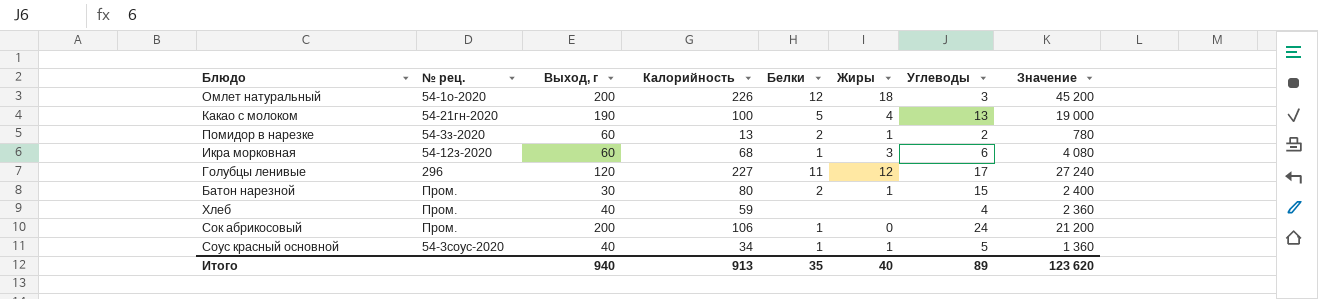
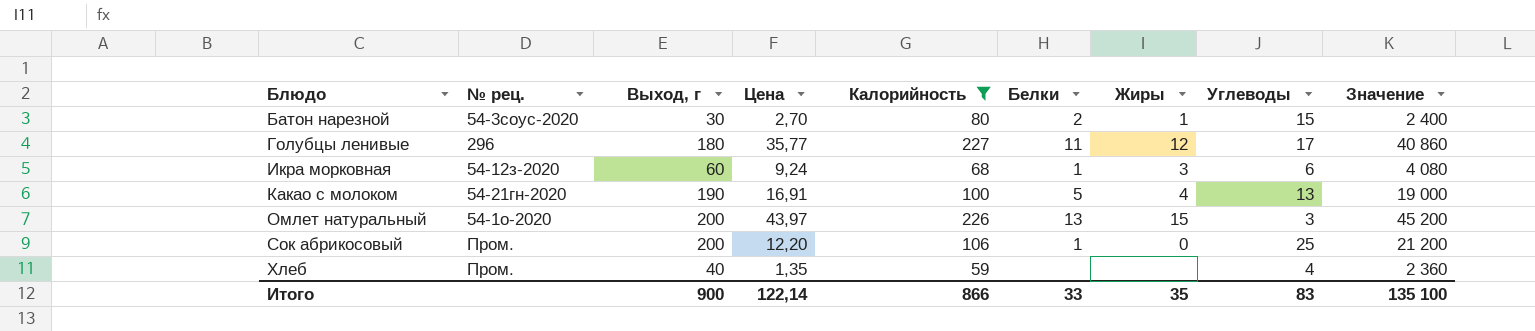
filter: none -> Калорийность >= 59
row order: none -> Блюдо ascending
column Цена | position: none -> 4
Батон нарезной | № рец.: Пром. -> 54-3соус-2020
Голубцы ленивые | Выход, г: 120 -> 180
Голубцы ленивые | Значение: 27 240 -> 40 860
Омлет натуральный | Белки: 12 -> 13
Омлет натуральный | Жиры: 18 -> 15
Сок абрикосовый | Углеводы: 24 -> 25
Итого | Выход, г: 940 -> 900
Итого | Калорийность: 913 -> 866
Итого | Белки: 35 -> 33
Итого | Жиры: 40 -> 35
Итого | Углеводы: 89 -> 83
Итого | Значение: 123 620 -> 135 100

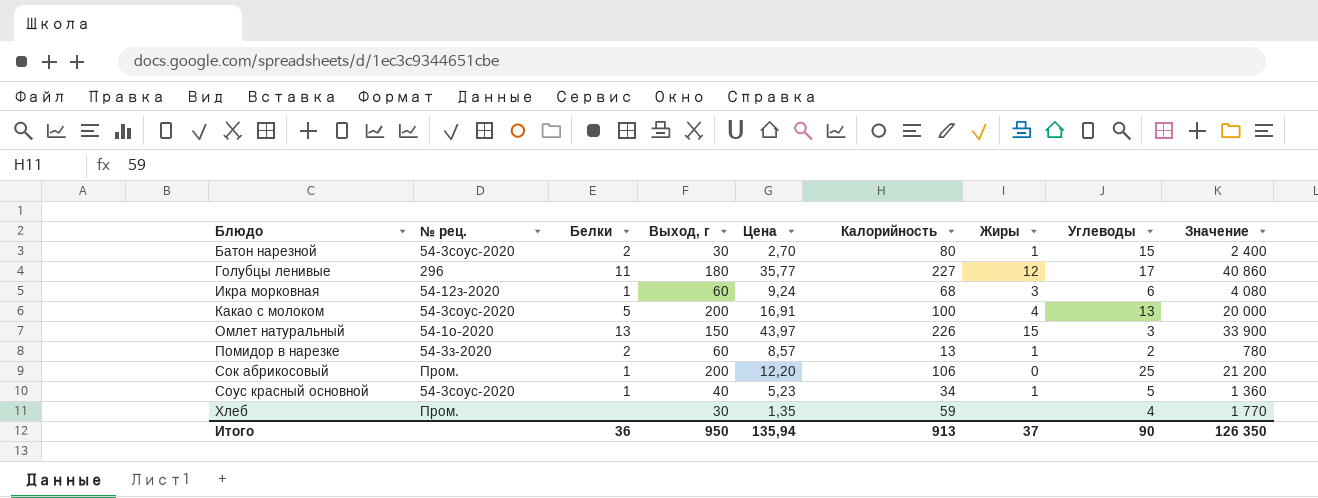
filter: Калорийность >= 59 -> none
column Белки | position: 6 -> 3
Какао с молоком | № рец.: 54-21гн-2020 -> 54-3соус-2020
Какао с молоком | Выход, г: 190 -> 200
Какао с молоком | Значение: 19 000 -> 20 000
Омлет натуральный | Выход, г: 200 -> 150
Омлет натуральный | Значение: 45 200 -> 33 900
Хлеб | Выход, г: 40 -> 30
Хлеб | Значение: 2 360 -> 1 770
Итого | Белки: 33 -> 36
Итого | Выход, г: 900 -> 950
Итого | Цена: 122,14 -> 135,94
Итого | Калорийность: 866 -> 913
Итого | Жиры: 35 -> 37
Итого | Углеводы: 83 -> 90
Итого | Значение: 135 100 -> 126 350

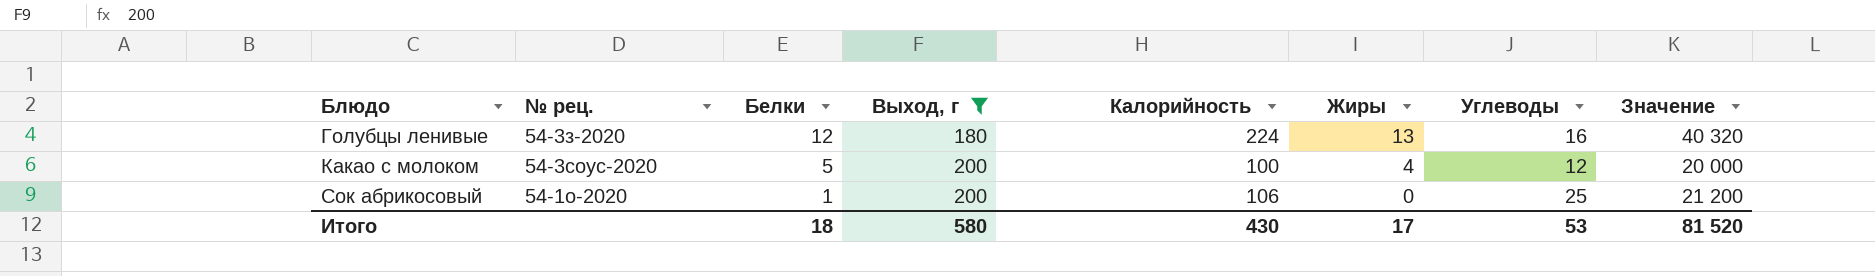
filter: none -> Выход, г >= 180
column Цена | position: 5 -> none
Голубцы ленивые | № рец.: 296 -> 54-3з-2020
Голубцы ленивые | Белки: 11 -> 12
Голубцы ленивые | Калорийность: 227 -> 224
Голубцы ленивые | Жиры: 12 -> 13
Голубцы ленивые | Углеводы: 17 -> 16
Голубцы ленивые | Значение: 40 860 -> 40 320
Какао с молоком | Углеводы: 13 -> 12
Сок абрикосовый | № рец.: Пром. -> 54-1о-2020
Итого | Белки: 36 -> 18
Итого | Выход, г: 950 -> 580
Итого | Калорийность: 913 -> 430
Итого | Жиры: 37 -> 17
Итого | Углеводы: 90 -> 53
Итого | Значение: 126 350 -> 81 520

